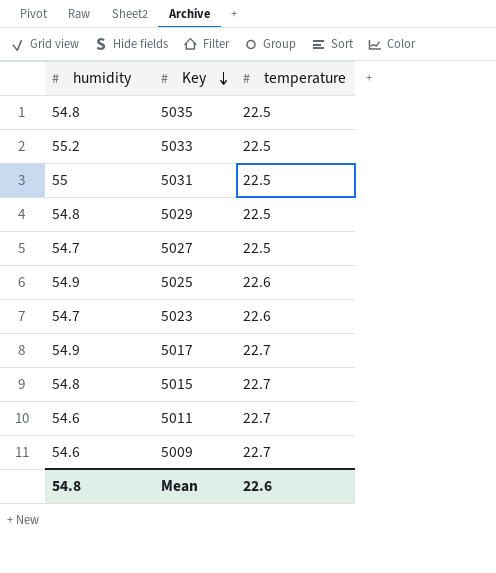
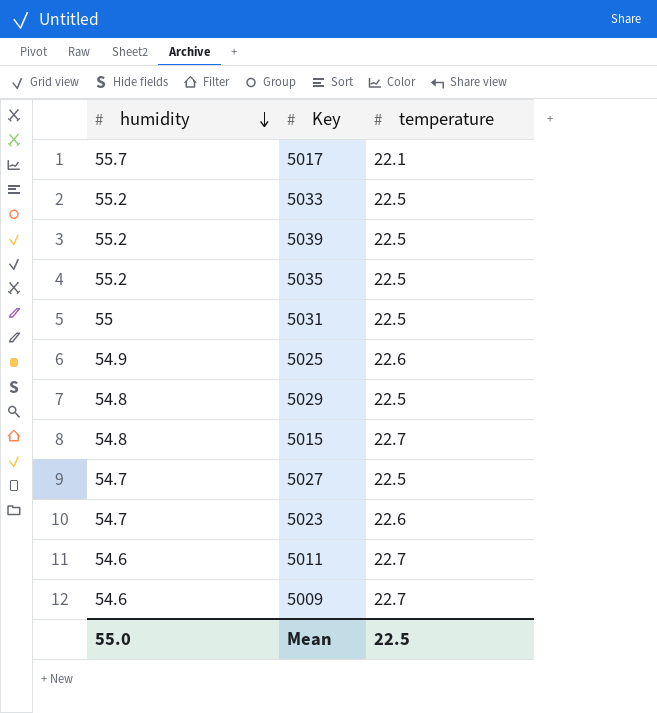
row order: Key descending -> humidity descending
5017 | humidity: 54.9 -> 55.7
5017 | temperature: 22.7 -> 22.1
row 5039: none -> 55.2 | 22.5
5035 | humidity: 54.8 -> 55.2
Mean | humidity: 54.8 -> 55.0
Mean | temperature: 22.6 -> 22.5

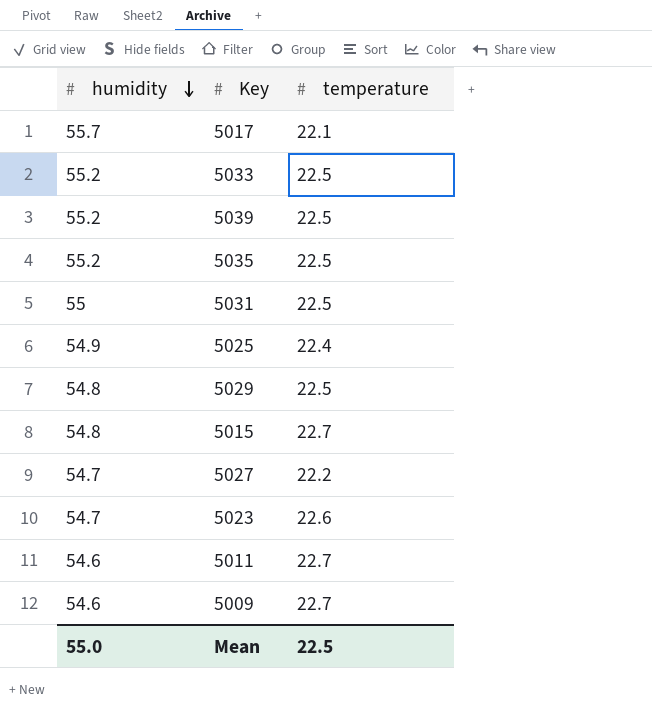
5025 | temperature: 22.6 -> 22.4
5027 | temperature: 22.5 -> 22.2

